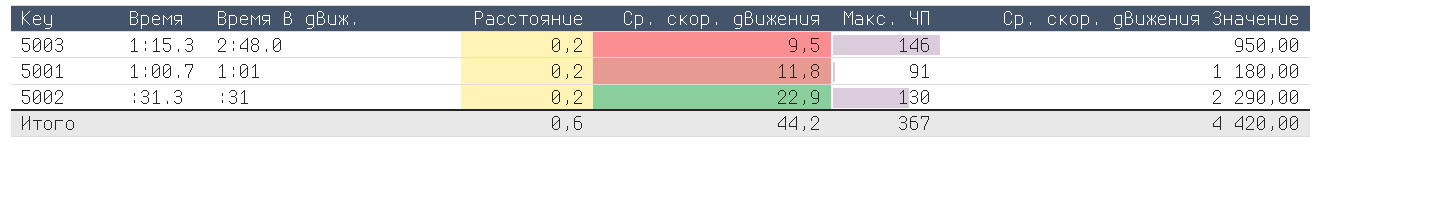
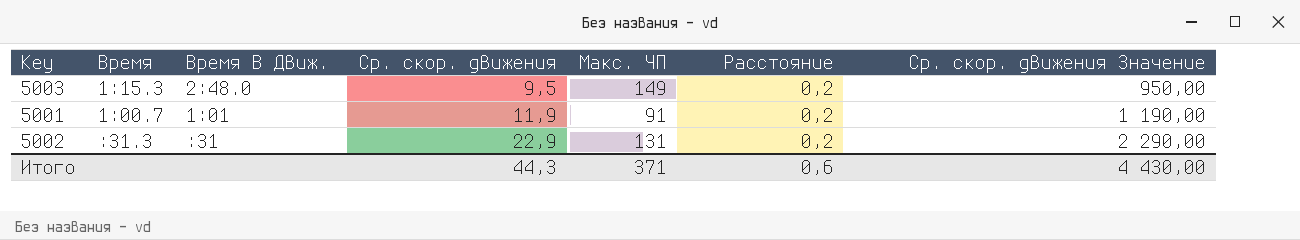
column name: Время в движ. -> Время В Движ.
column Расстояние | position: 4 -> 6
5003 | Макс. ЧП: 146 -> 149
5001 | Ср. скор. движения: 11,8 -> 11,9
5001 | Ср. скор. движения Значение: 1 180,00 -> 1 190,00
5002 | Макс. ЧП: 130 -> 131
Итого | Ср. скор. движения: 44,2 -> 44,3
Итого | Макс. ЧП: 367 -> 371
Итого | Ср. скор. движения Значение: 4 420,00 -> 4 430,00

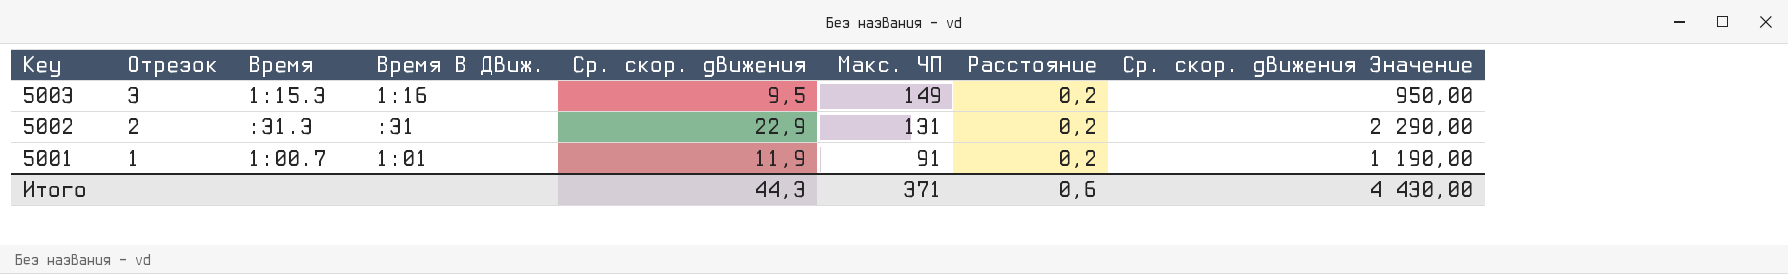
row order: Ср. скор. движения ascending -> Key descending
column Отрезок | position: none -> 2
5003 | Время В Движ.: 2:48.0 -> 1:16

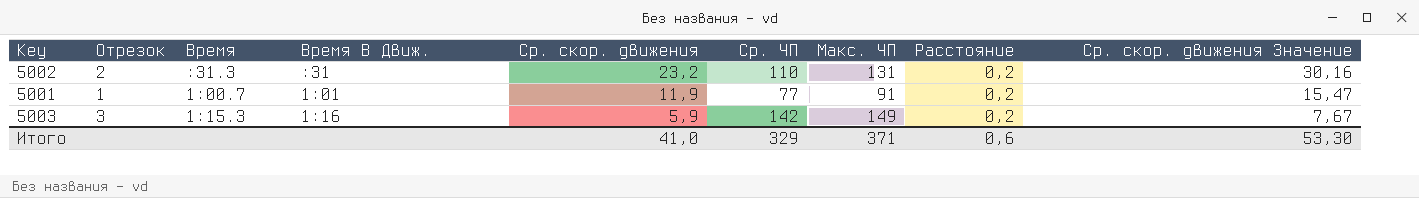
row order: Key descending -> Ср. скор. движения descending
column Ср. ЧП | position: none -> 6
column Ср. скор. движения Значение | formula: [Ср. скор. движения] * 100 -> [Ср. скор. движения] * 1,3
5002 | Ср. скор. движения: 22,9 -> 23,2
5003 | Ср. скор. движения: 9,5 -> 5,9
Итого | Ср. скор. движения: 44,3 -> 41,0
Итого | Ср. скор. движения Значение: 4 430,00 -> 53,30

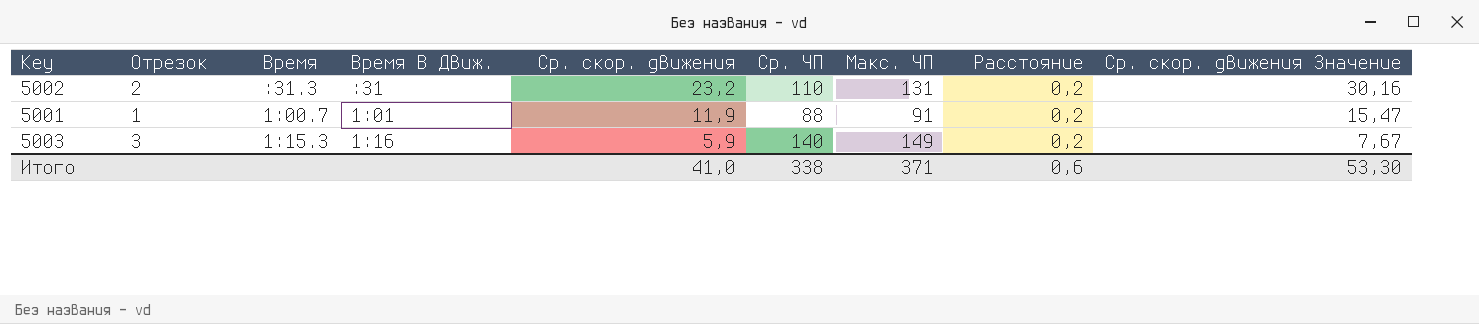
5001 | Ср. ЧП: 77 -> 88
5003 | Ср. ЧП: 142 -> 140
Итого | Ср. ЧП: 329 -> 338

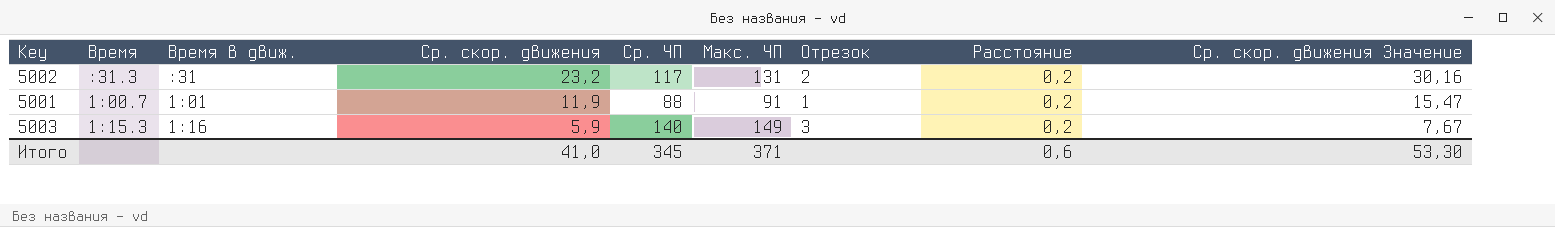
column name: Время В Движ. -> Время в движ.
column Отрезок | position: 2 -> 7
5002 | Ср. ЧП: 110 -> 117
Итого | Ср. ЧП: 338 -> 345

